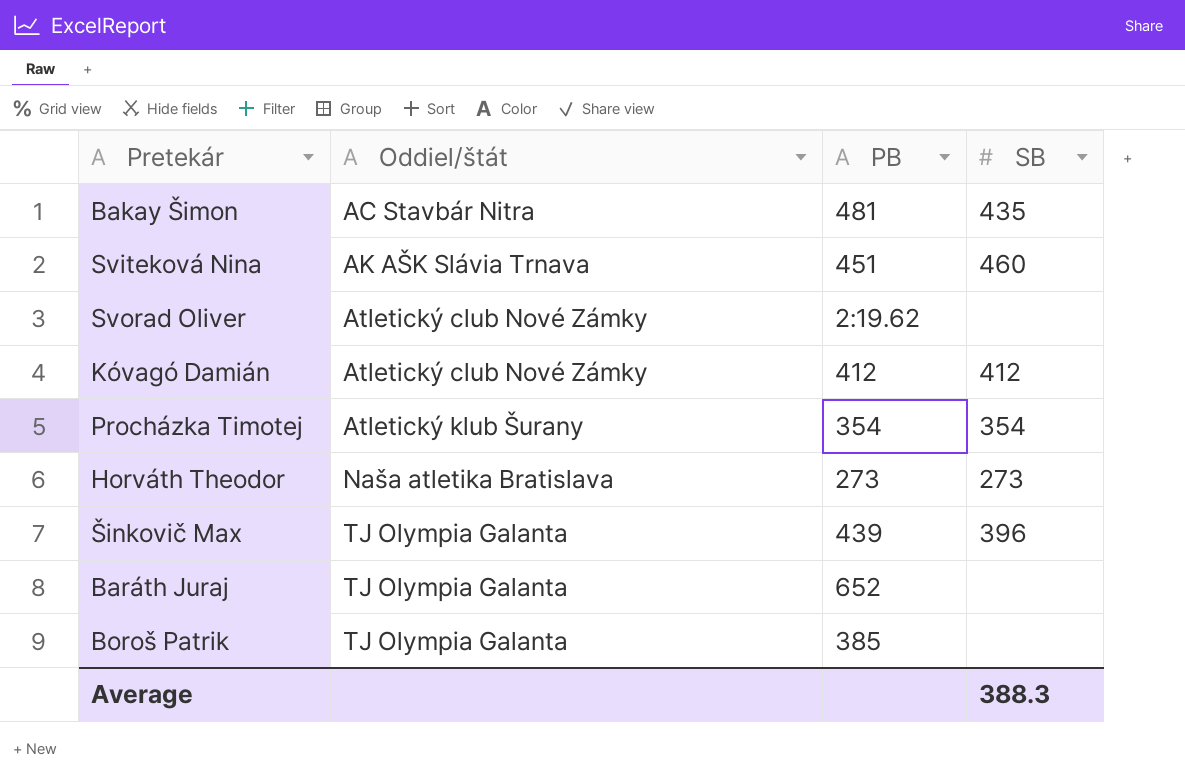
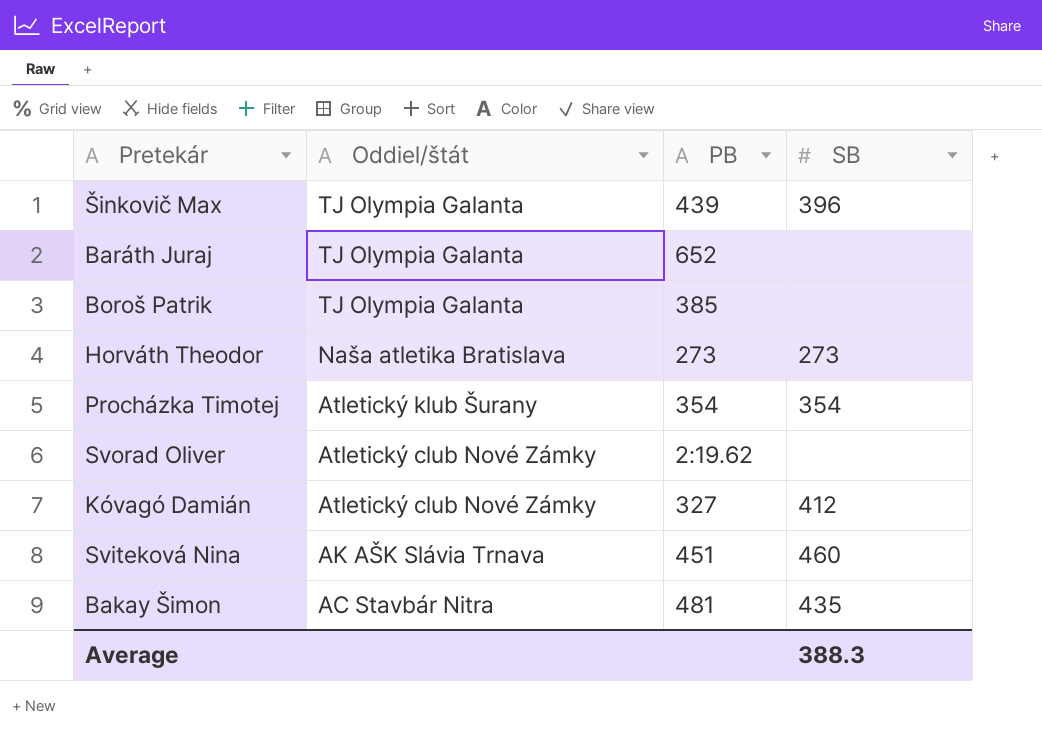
row order: Oddiel/štát ascending -> Oddiel/štát descending
Kóvagó Damián | PB: 412 -> 327

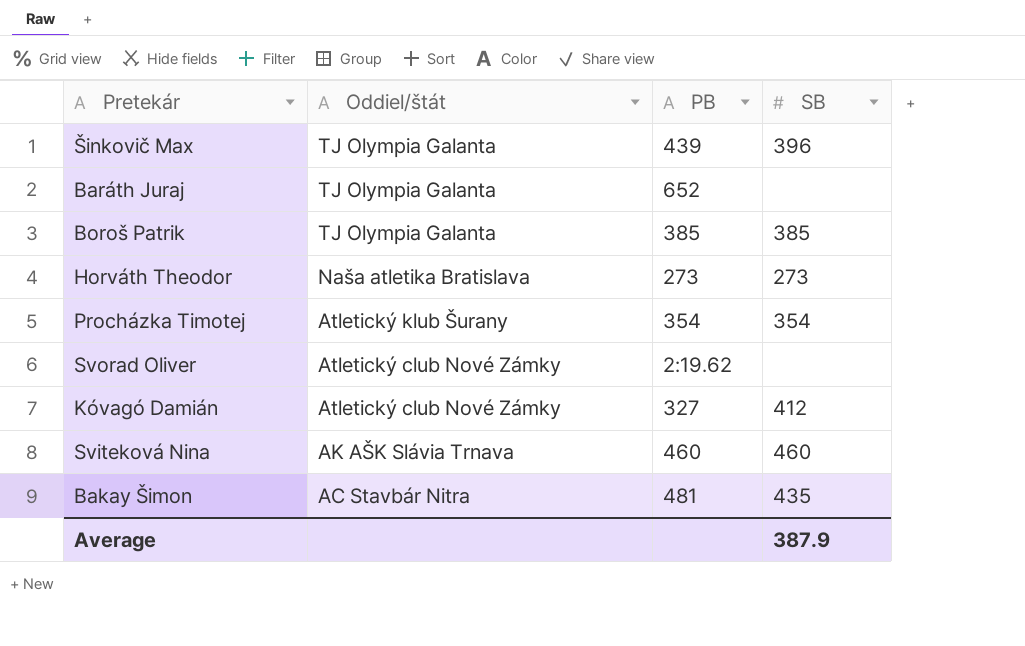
Boroš Patrik | SB: none -> 385
Sviteková Nina | PB: 451 -> 460
Average | SB: 388.3 -> 387.9

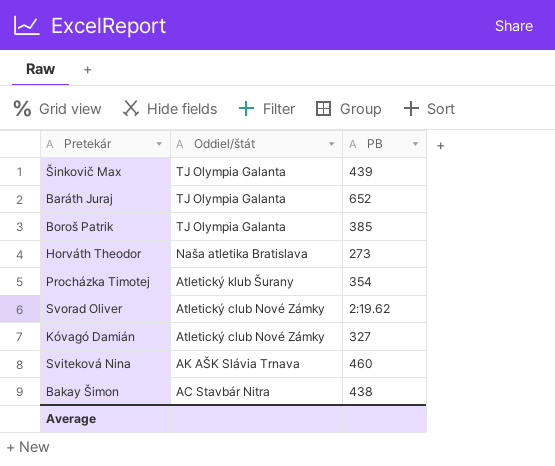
column SB | position: 4 -> none
Bakay Šimon | PB: 481 -> 438

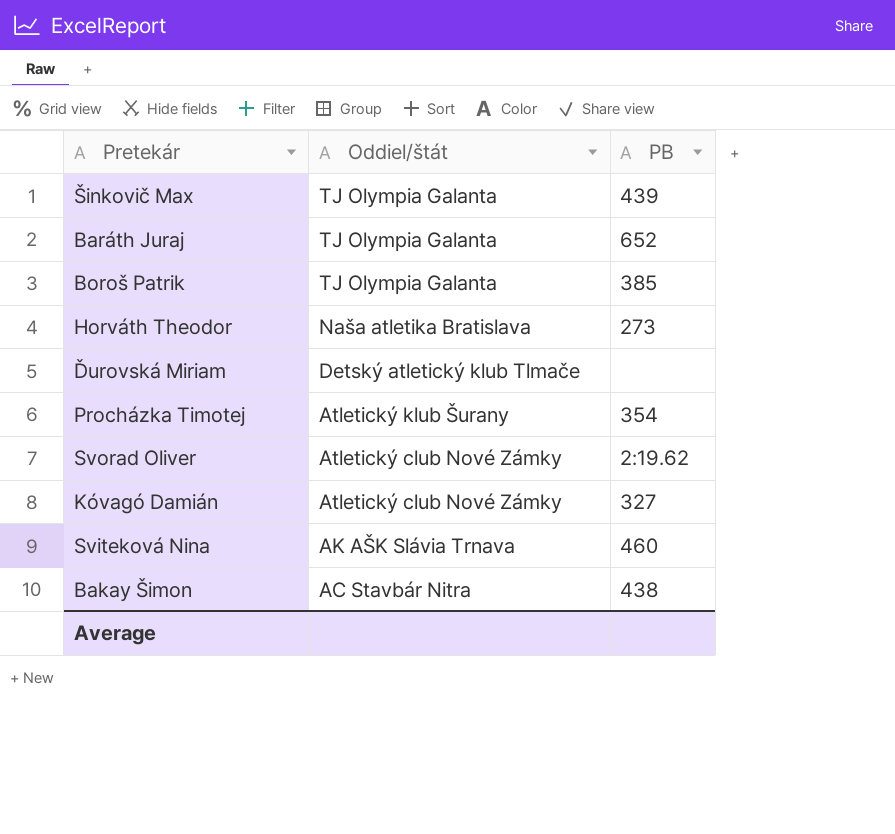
row Ďurovská Miriam: none -> Detský atletický klub Tlmače | none

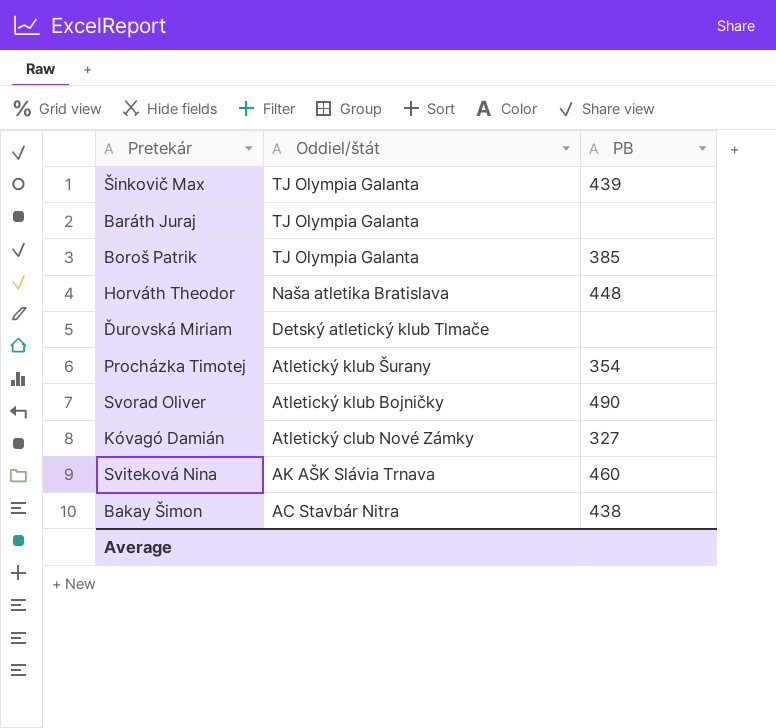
Baráth Juraj | PB: 652 -> none
Horváth Theodor | PB: 273 -> 448
Svorad Oliver | Oddiel/štát: Atletický club Nové Zámky -> Atletický klub Bojničky
Svorad Oliver | PB: 2:19.62 -> 490

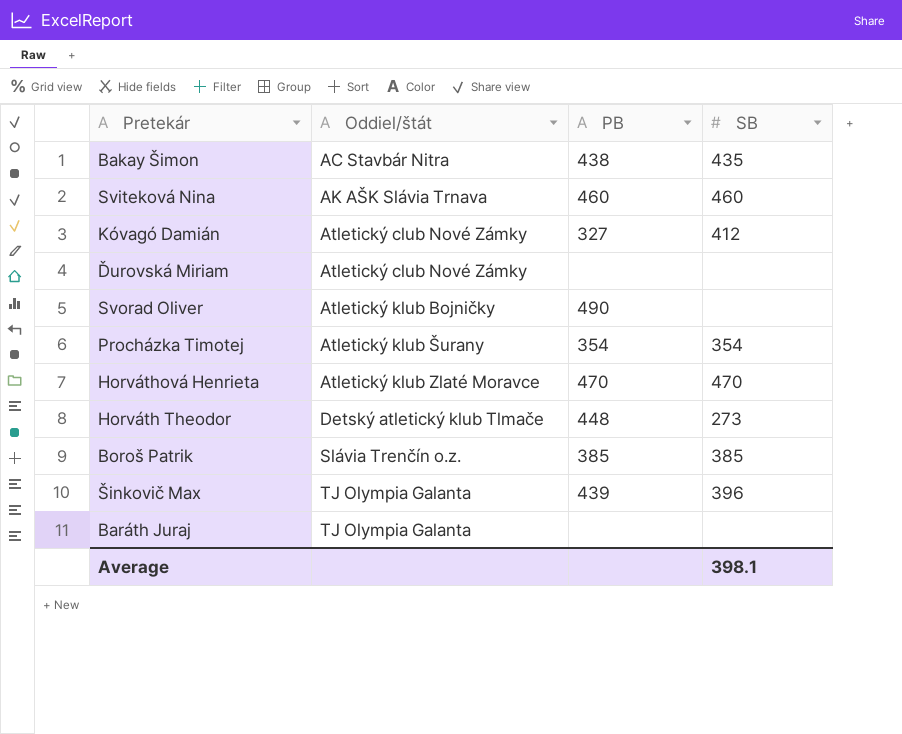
row order: Oddiel/štát descending -> Oddiel/štát ascending
column SB | position: none -> 4
Ďurovská Miriam | Oddiel/štát: Detský atletický klub Tlmače -> Atletický club Nové Zámky
row Horváthová Henrieta: none -> Atletický klub Zlaté Moravce | 470 | 470
Horváth Theodor | Oddiel/štát: Naša atletika Bratislava -> Detský atletický klub Tlmače
Boroš Patrik | Oddiel/štát: TJ Olympia Galanta -> Slávia Trenčín o.z.

